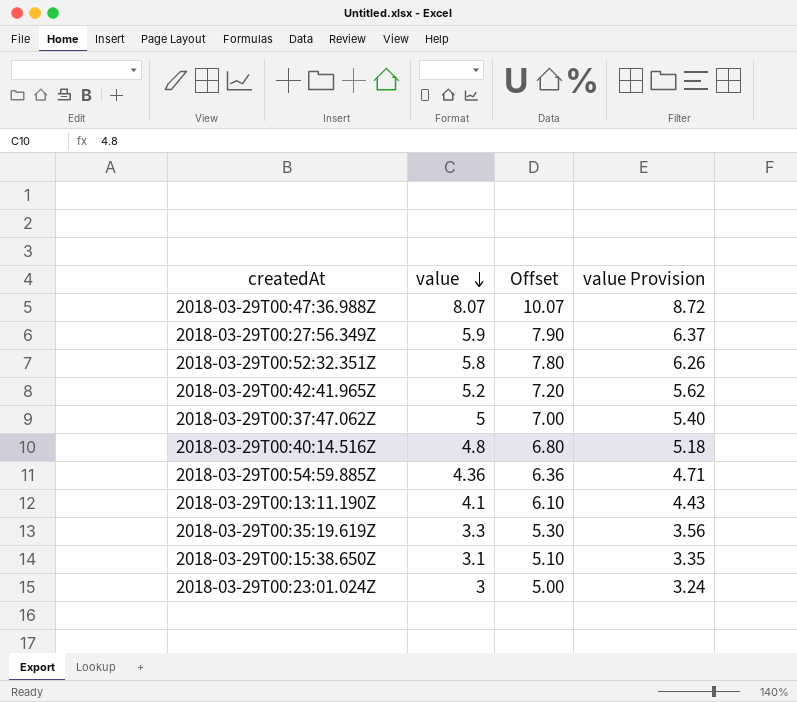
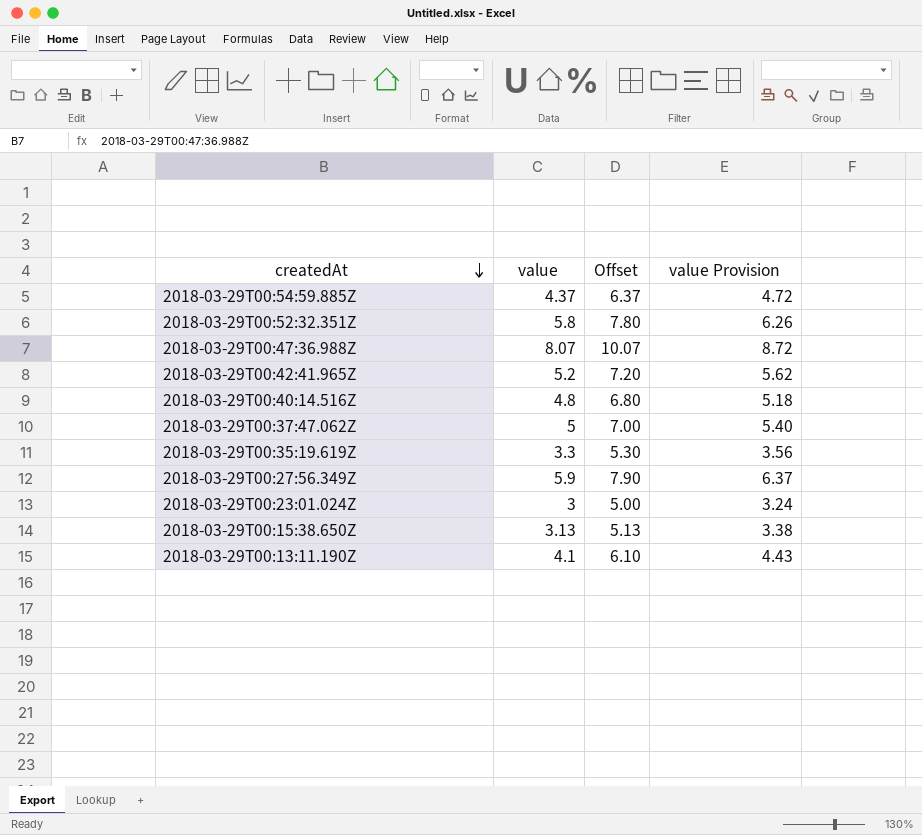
row order: value descending -> createdAt descending
2018-03-29T00:54:59.885Z | value: 4.36 -> 4.37
2018-03-29T00:54:59.885Z | Offset: 6.36 -> 6.37
2018-03-29T00:54:59.885Z | value Provision: 4.71 -> 4.72
2018-03-29T00:15:38.650Z | value: 3.1 -> 3.13
2018-03-29T00:15:38.650Z | Offset: 5.10 -> 5.13
2018-03-29T00:15:38.650Z | value Provision: 3.35 -> 3.38

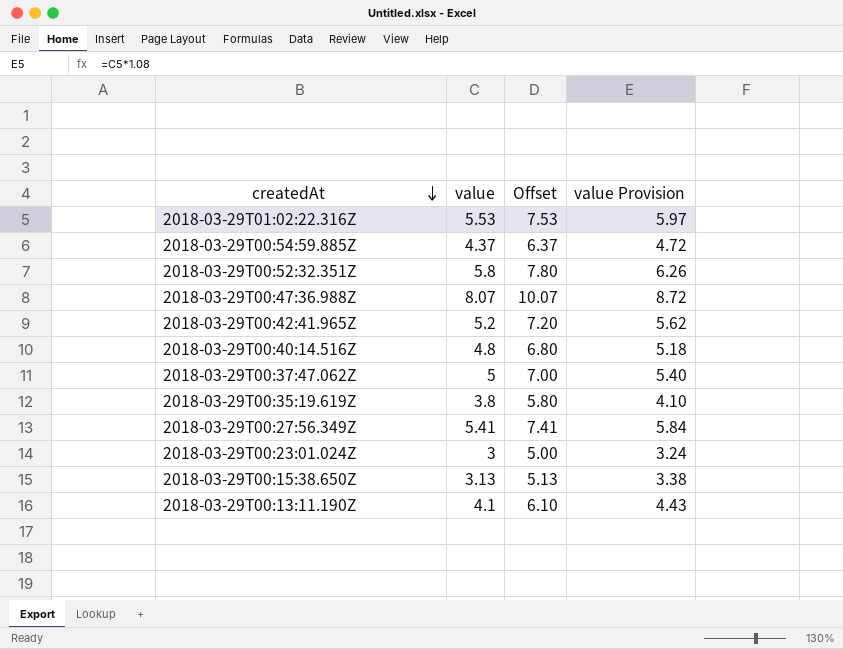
row 2018-03-29T01:02:22.316Z: none -> 5.53 | 7.53 | 5.97
2018-03-29T00:35:19.619Z | value: 3.3 -> 3.8
2018-03-29T00:35:19.619Z | Offset: 5.30 -> 5.80
2018-03-29T00:35:19.619Z | value Provision: 3.56 -> 4.10
2018-03-29T00:27:56.349Z | value: 5.9 -> 5.41
2018-03-29T00:27:56.349Z | Offset: 7.90 -> 7.41
2018-03-29T00:27:56.349Z | value Provision: 6.37 -> 5.84

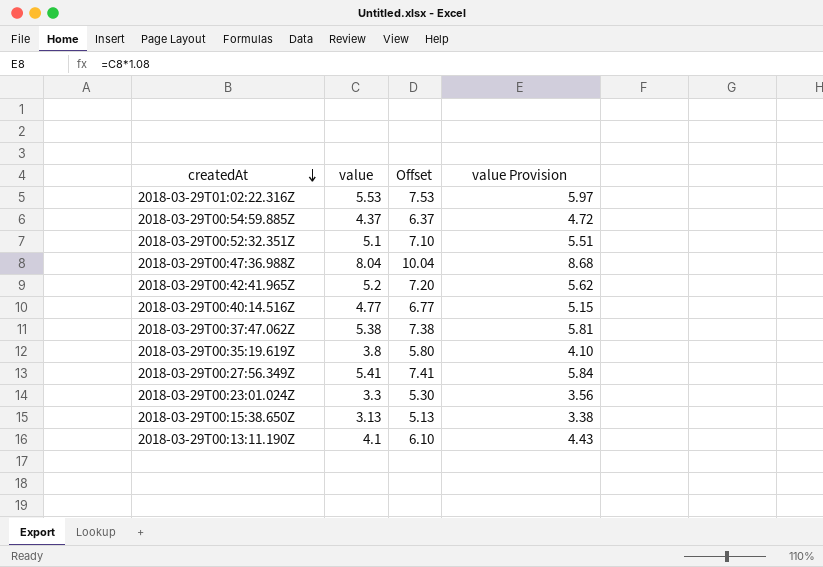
2018-03-29T00:52:32.351Z | value: 5.8 -> 5.1
2018-03-29T00:52:32.351Z | Offset: 7.80 -> 7.10
2018-03-29T00:52:32.351Z | value Provision: 6.26 -> 5.51
2018-03-29T00:47:36.988Z | value: 8.07 -> 8.04
2018-03-29T00:47:36.988Z | Offset: 10.07 -> 10.04
2018-03-29T00:47:36.988Z | value Provision: 8.72 -> 8.68
2018-03-29T00:40:14.516Z | value: 4.8 -> 4.77
2018-03-29T00:40:14.516Z | Offset: 6.80 -> 6.77
2018-03-29T00:40:14.516Z | value Provision: 5.18 -> 5.15
2018-03-29T00:37:47.062Z | value: 5 -> 5.38
2018-03-29T00:37:47.062Z | Offset: 7.00 -> 7.38
2018-03-29T00:37:47.062Z | value Provision: 5.40 -> 5.81
2018-03-29T00:23:01.024Z | value: 3 -> 3.3
2018-03-29T00:23:01.024Z | Offset: 5.00 -> 5.30
2018-03-29T00:23:01.024Z | value Provision: 3.24 -> 3.56

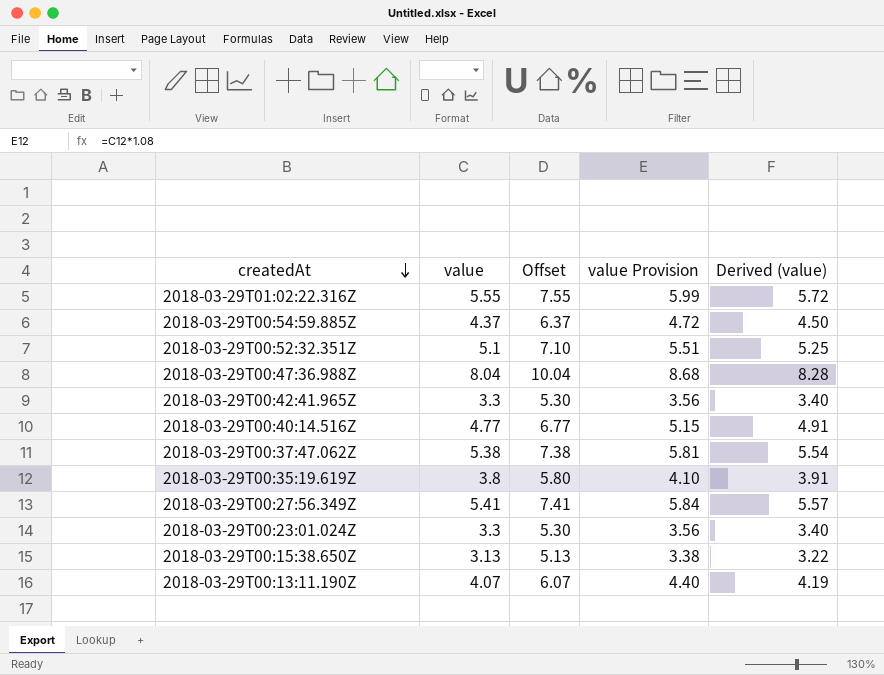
column Derived (value) | formula: none -> [value] * 1.03
2018-03-29T01:02:22.316Z | value: 5.53 -> 5.55
2018-03-29T01:02:22.316Z | Offset: 7.53 -> 7.55
2018-03-29T01:02:22.316Z | value Provision: 5.97 -> 5.99
2018-03-29T00:42:41.965Z | value: 5.2 -> 3.3
2018-03-29T00:42:41.965Z | Offset: 7.20 -> 5.30
2018-03-29T00:42:41.965Z | value Provision: 5.62 -> 3.56
2018-03-29T00:13:11.190Z | value: 4.1 -> 4.07
2018-03-29T00:13:11.190Z | Offset: 6.10 -> 6.07
2018-03-29T00:13:11.190Z | value Provision: 4.43 -> 4.40

